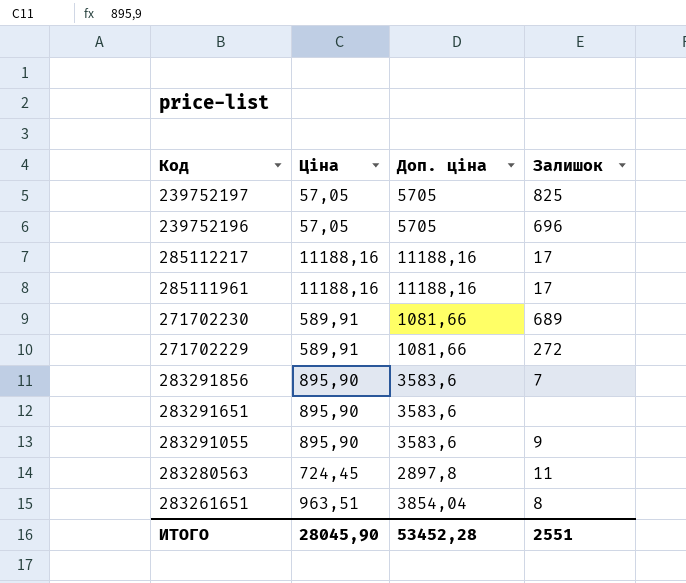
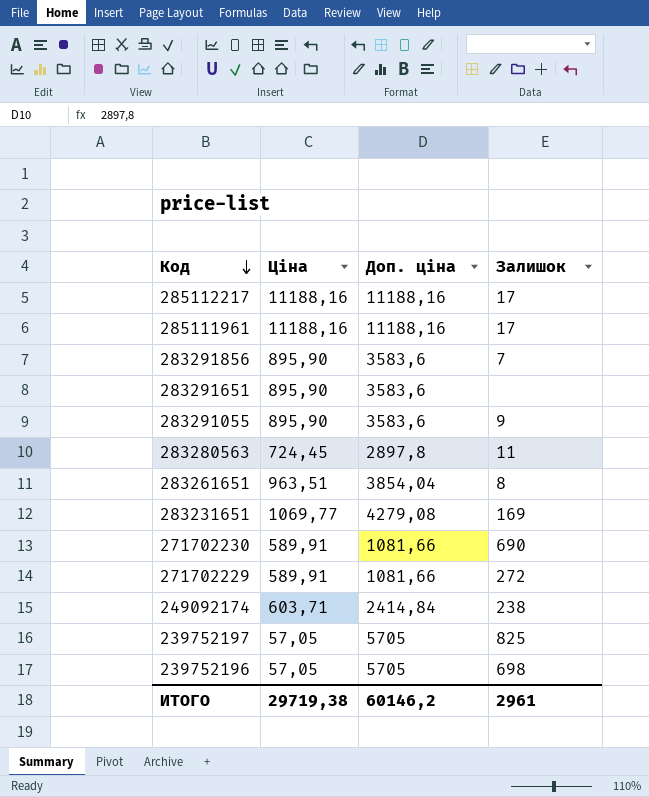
row order: none -> Код descending
row 283231651: none -> 1069,77 | 4279,08 | 169
271702230 | Залишок: 689 -> 690
row 249092174: none -> 603,71 | 2414,84 | 238
239752196 | Залишок: 696 -> 698
ИТОГО | Ціна: 28045,90 -> 29719,38
ИТОГО | Доп. ціна: 53452,28 -> 60146,2
ИТОГО | Залишок: 2551 -> 2961

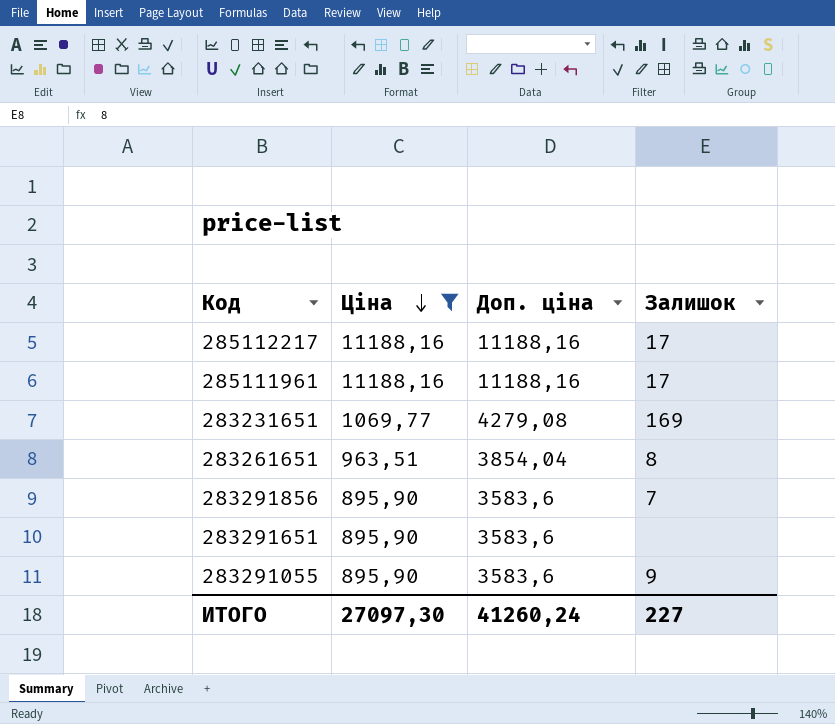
filter: none -> Ціна >= 895,90
row order: Код descending -> Ціна descending
ИТОГО | Ціна: 29719,38 -> 27097,30
ИТОГО | Доп. ціна: 60146,2 -> 41260,24
ИТОГО | Залишок: 2961 -> 227

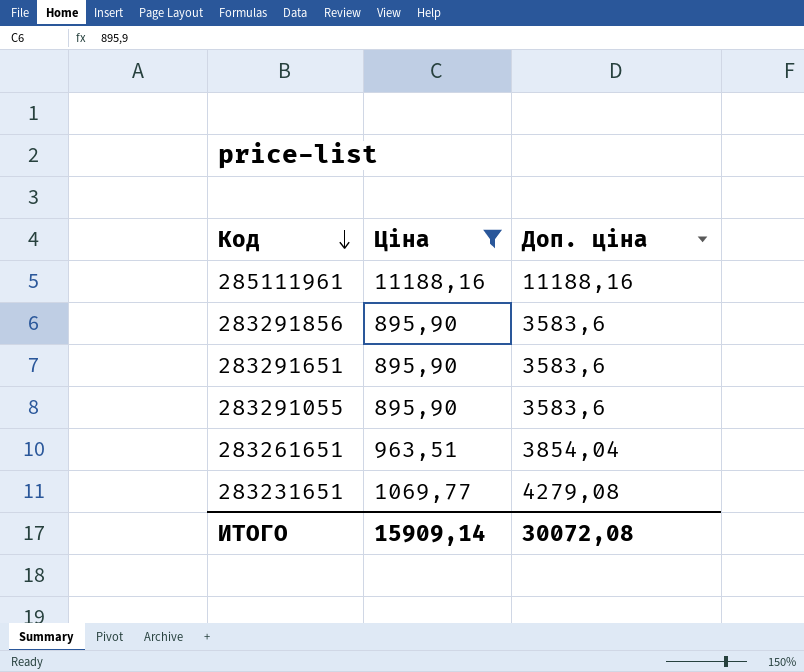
row order: Ціна descending -> Код descending
column Залишок | position: 4 -> none
row 285112217: 11188,16 | 11188,16 | 17 -> none
ИТОГО | Ціна: 27097,30 -> 15909,14
ИТОГО | Доп. ціна: 41260,24 -> 30072,08

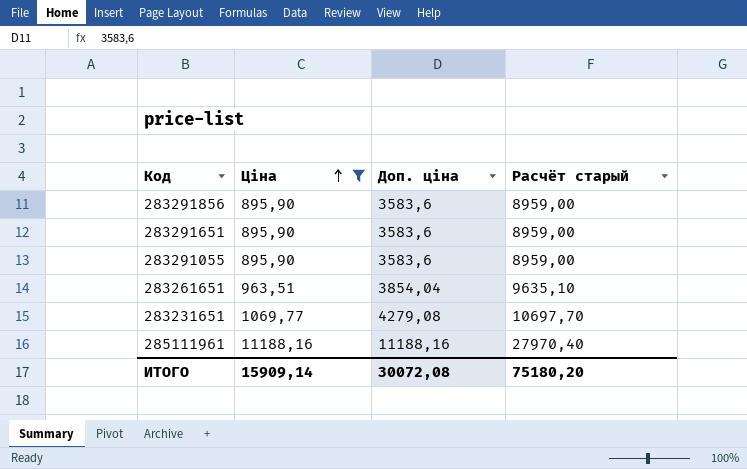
row order: Код descending -> Ціна ascending
column Расчёт старый | formula: none -> [Доп. ціна] * 2,5

